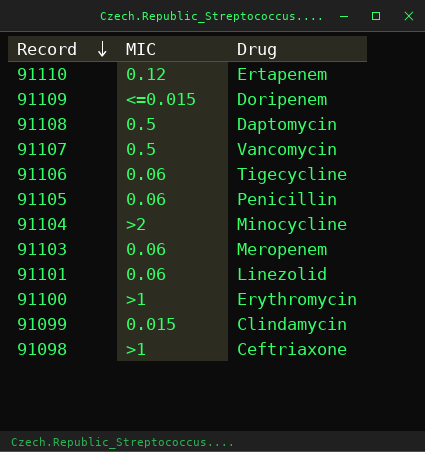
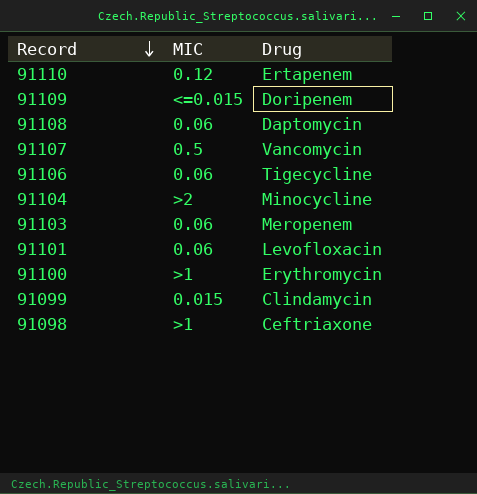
row 91105: 0.06 | Penicillin -> none
91108 | MIC: 0.5 -> 0.06
91101 | Drug: Linezolid -> Levofloxacin

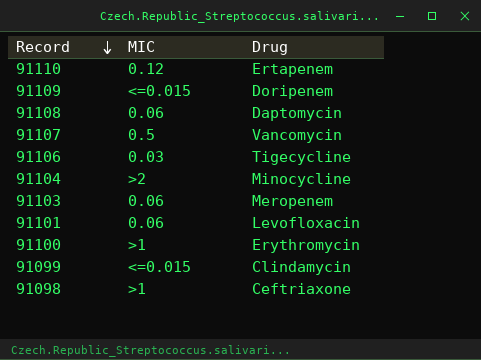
91106 | MIC: 0.06 -> 0.03
91099 | MIC: 0.015 -> <=0.015

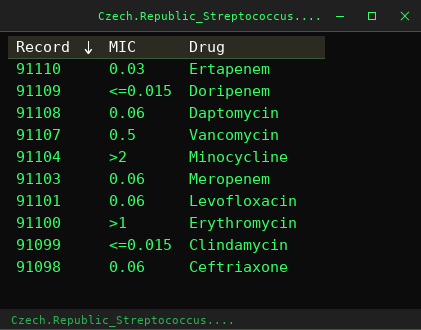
row 91106: 0.03 | Tigecycline -> none
91110 | MIC: 0.12 -> 0.03
91098 | MIC: >1 -> 0.06

